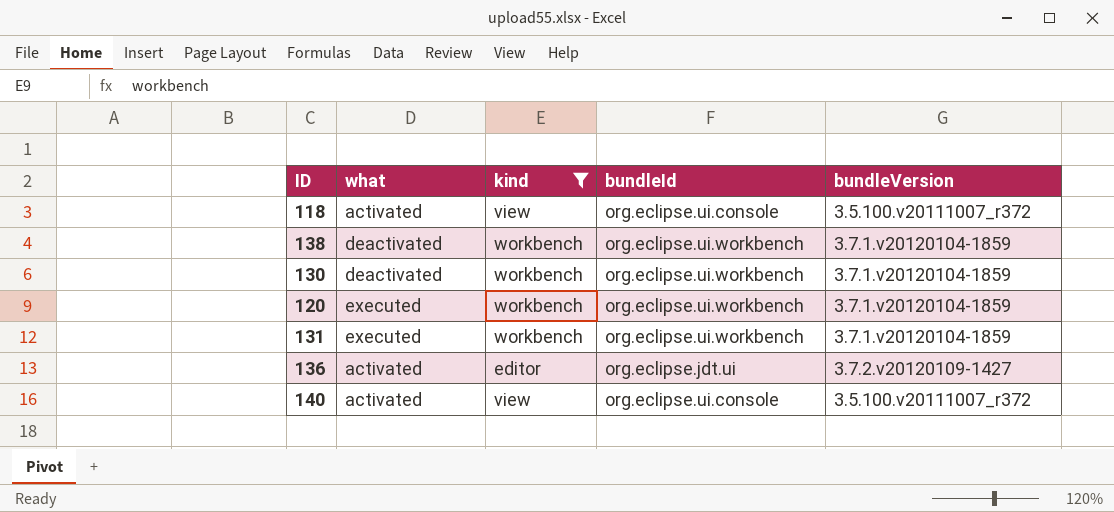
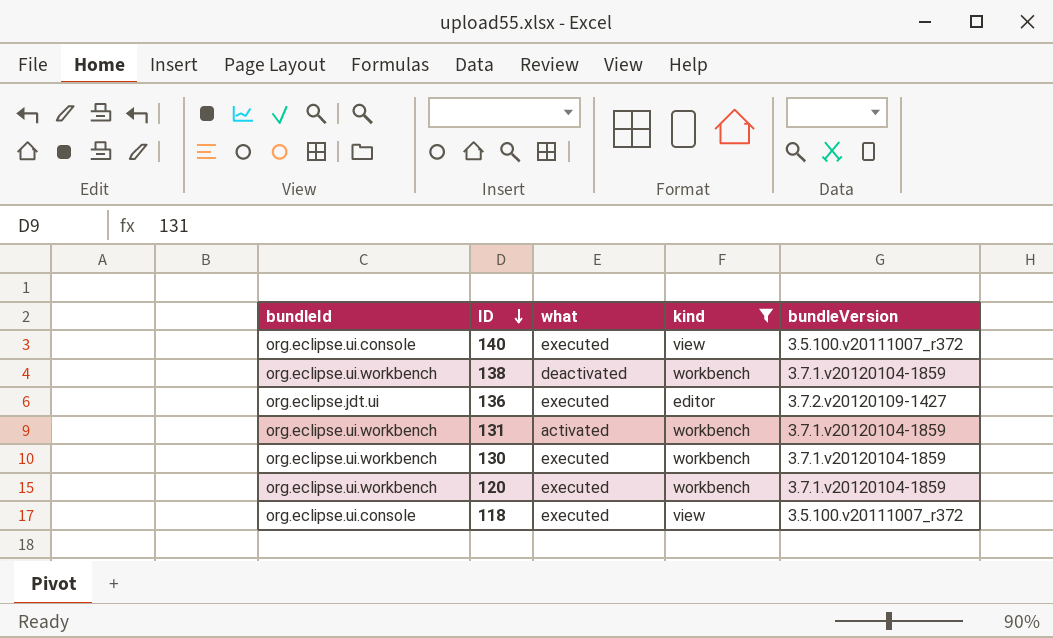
row order: none -> ID descending
column bundleId | position: 4 -> 1
140 | what: activated -> executed
136 | what: activated -> executed
131 | what: executed -> activated
130 | what: deactivated -> executed
118 | what: activated -> executed

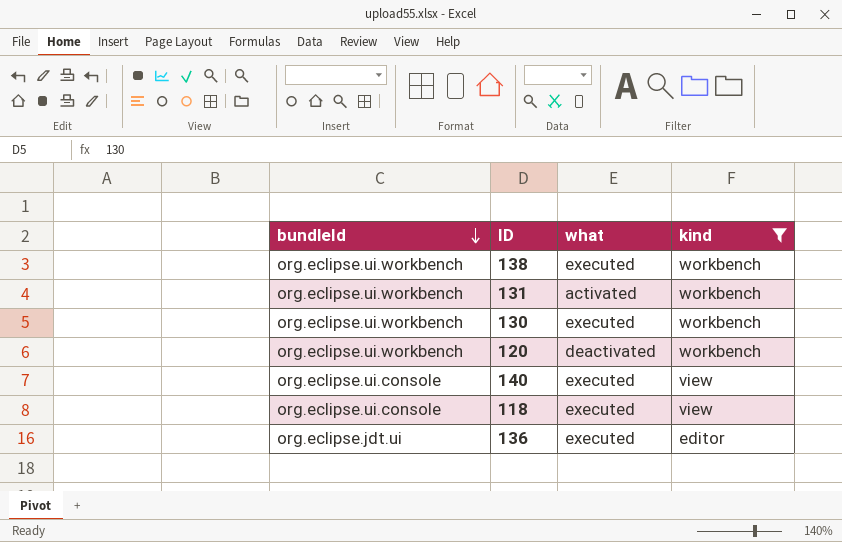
row order: ID descending -> bundleId descending
column bundleVersion | position: 5 -> none
138 | what: deactivated -> executed
120 | what: executed -> deactivated

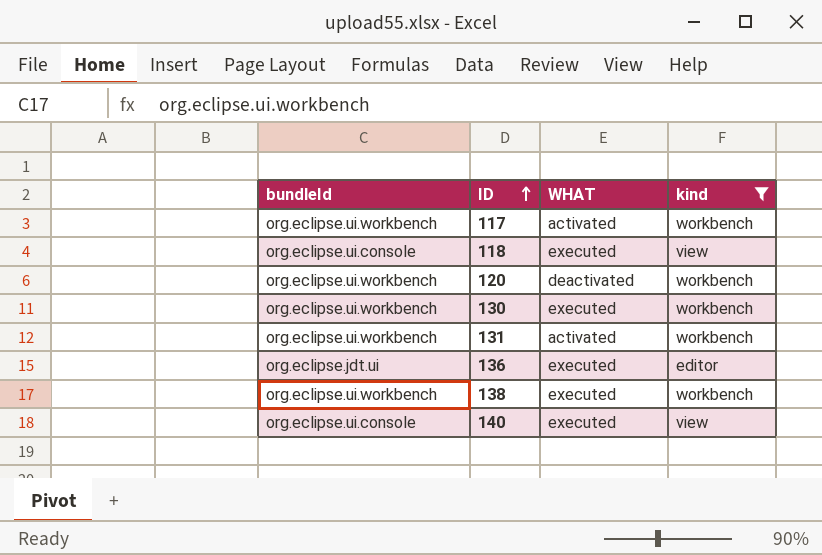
row order: bundleId descending -> ID ascending
column name: what -> WHAT
row 117: none -> org.eclipse.ui.workbench | activated | workbench

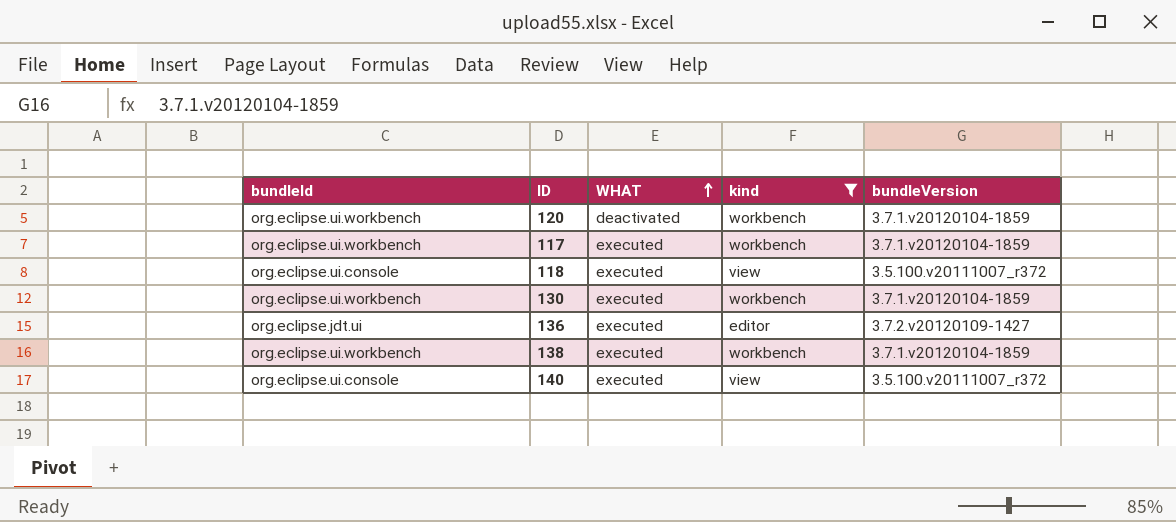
row order: ID ascending -> WHAT ascending
column bundleVersion | position: none -> 5
row 131: org.eclipse.ui.workbench | activated | workbench -> none
117 | WHAT: activated -> executed

